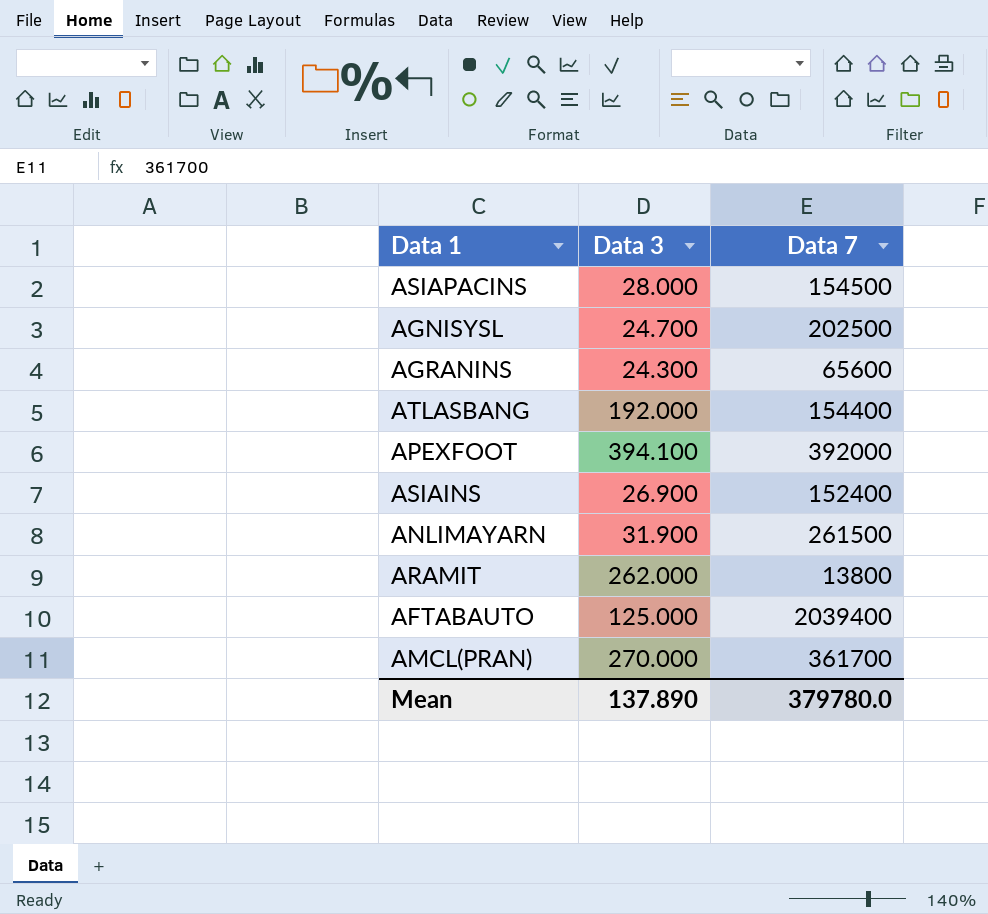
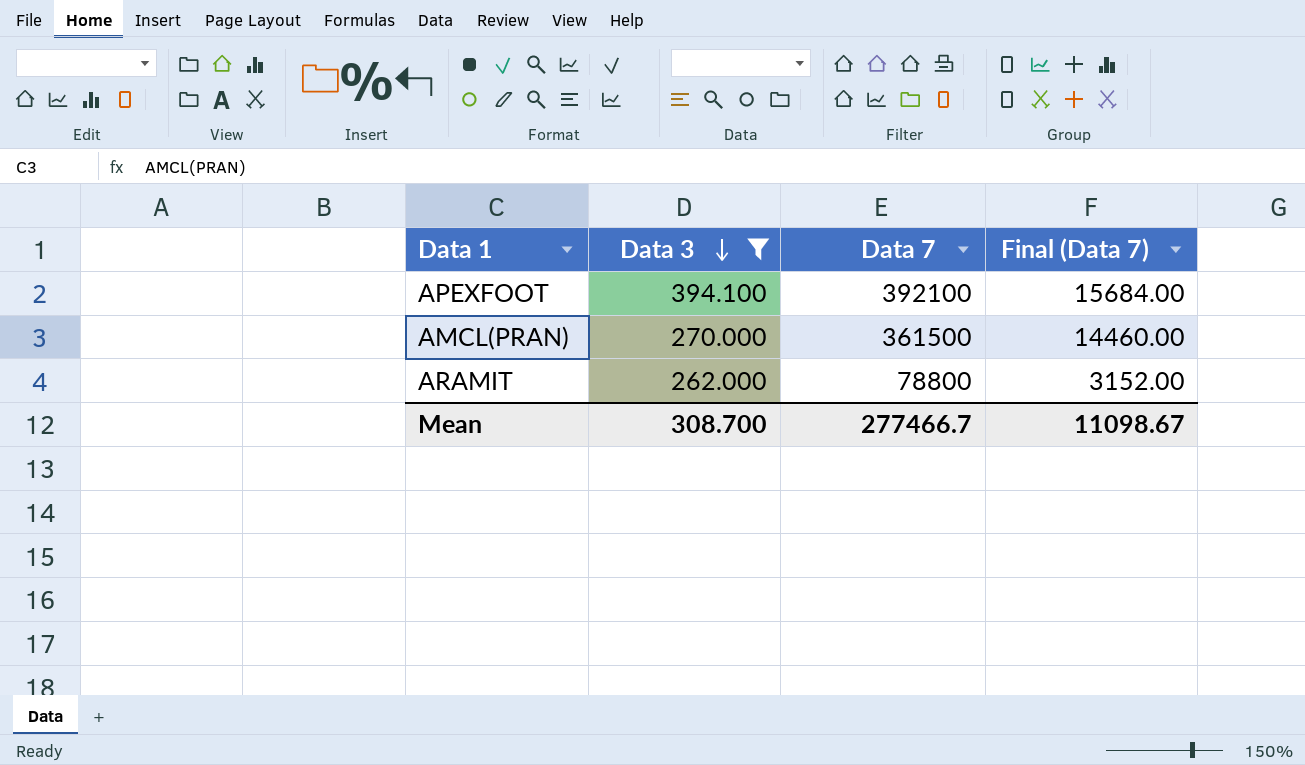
filter: none -> Data 3 >= 262.000
row order: none -> Data 3 descending
column Final (Data 7) | formula: none -> [Data 7] * 0.04
APEXFOOT | Data 7: 392000 -> 392100
AMCL(PRAN) | Data 7: 361700 -> 361500
ARAMIT | Data 7: 13800 -> 78800
Mean | Data 3: 137.890 -> 308.700
Mean | Data 7: 379780.0 -> 277466.7

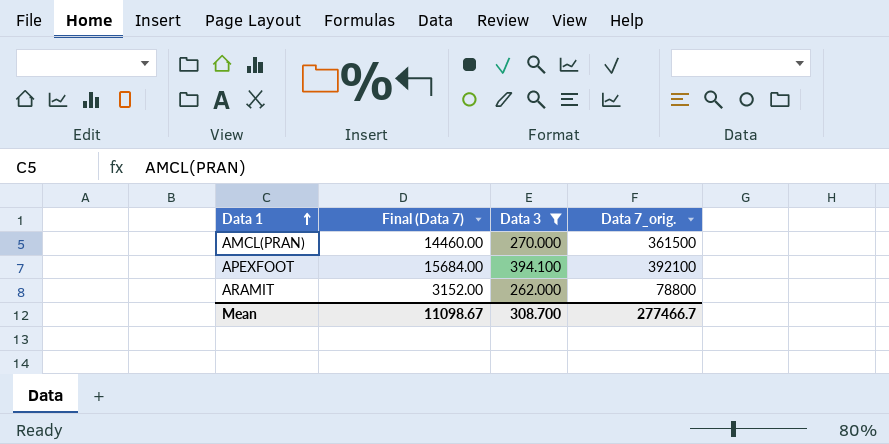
row order: Data 3 descending -> Data 1 ascending
column Final (Data 7) | position: 4 -> 2
column name: Data 7 -> Data 7_orig.

